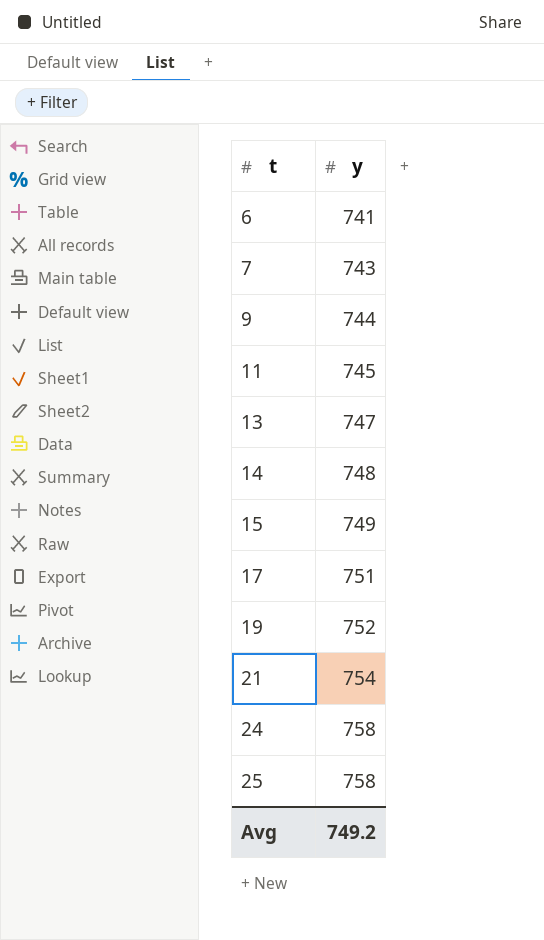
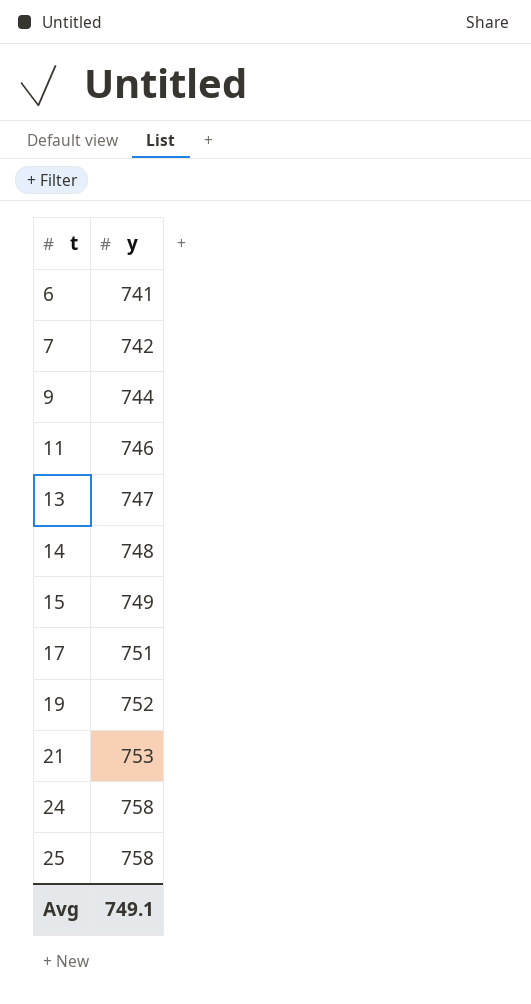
7 | y: 743 -> 742
11 | y: 745 -> 746
21 | y: 754 -> 753
Avg | y: 749.2 -> 749.1

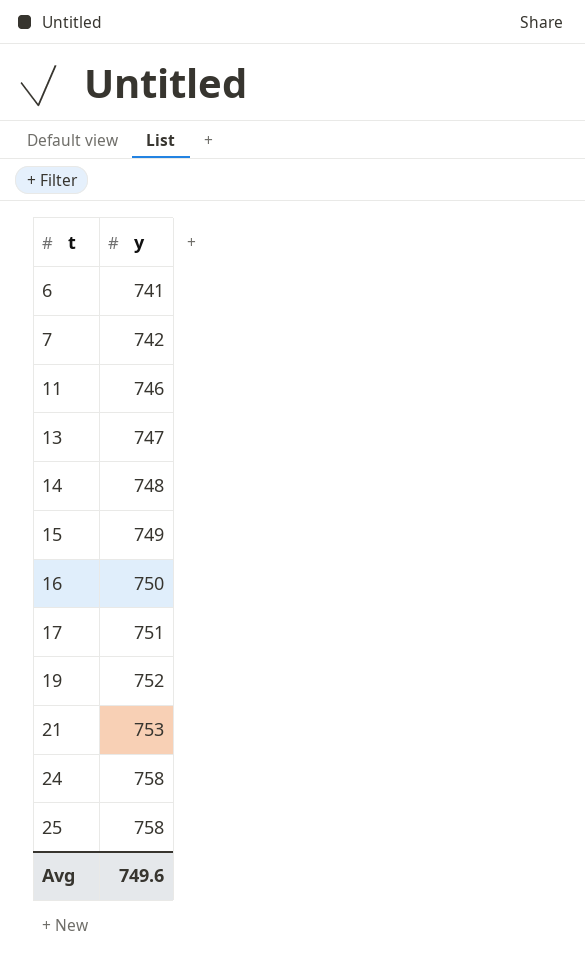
row 9: 744 -> none
row 16: none -> 750
Avg | y: 749.1 -> 749.6

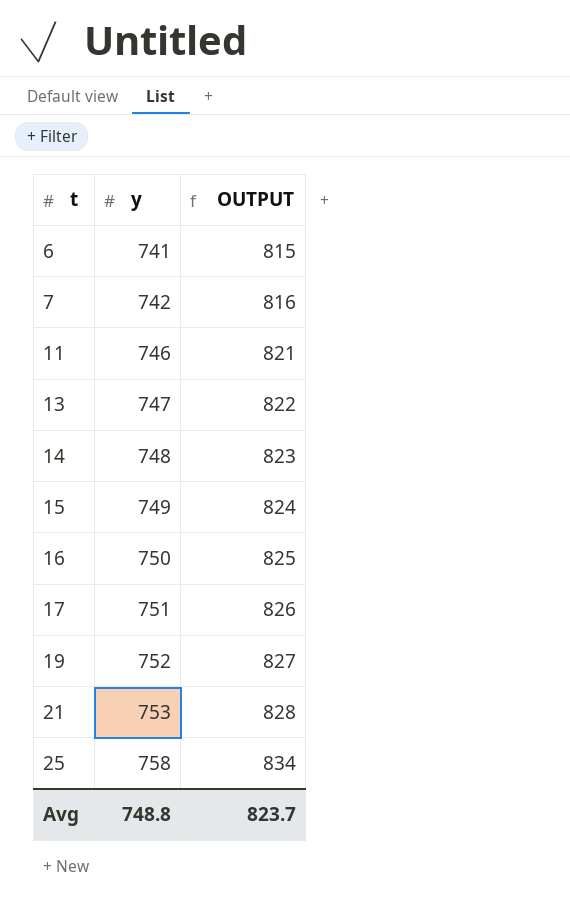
column OUTPUT | formula: none -> [y] * 1.1
row 24: 758 -> none
Avg | y: 749.6 -> 748.8

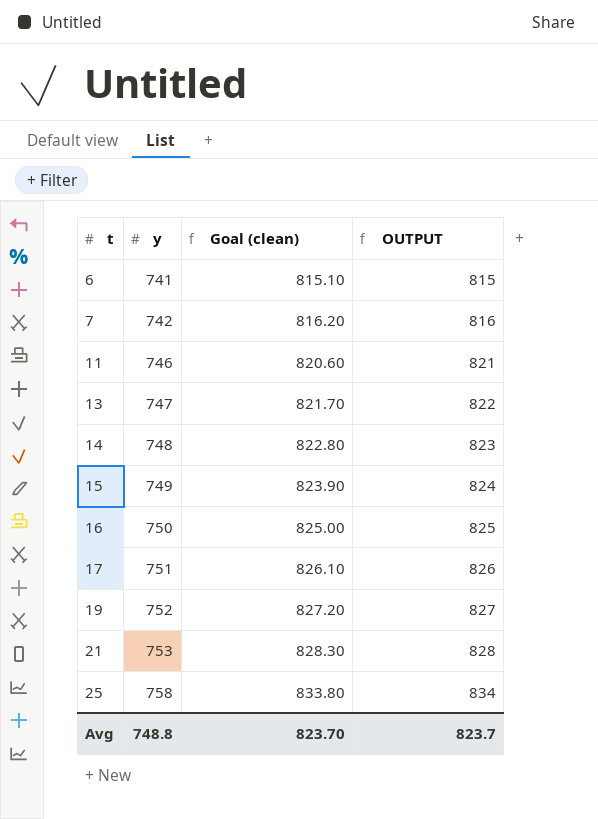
column Goal (clean) | formula: none -> [y] * 1.1

